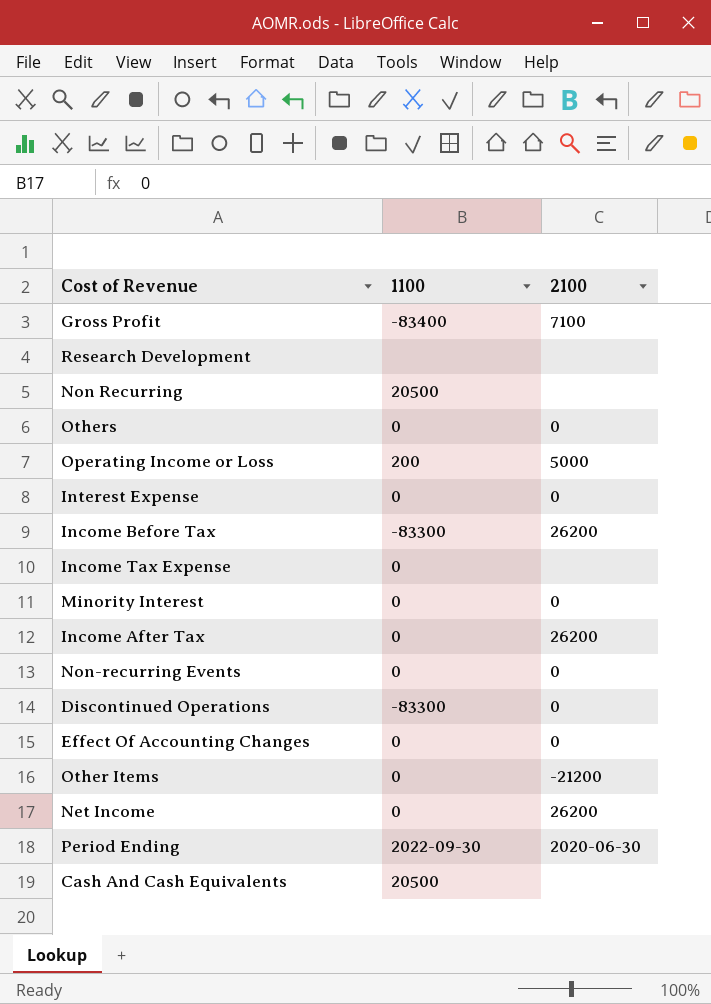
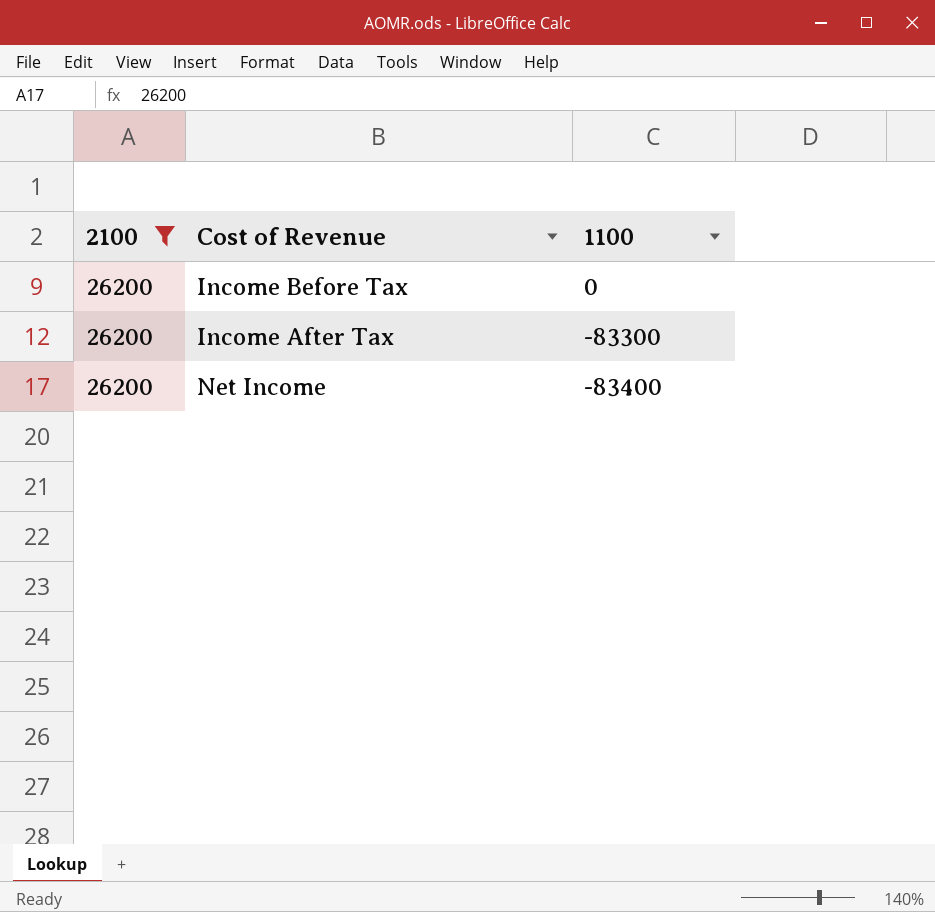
filter: none -> 2100 = 26200
column 2100 | position: 3 -> 1
Income Before Tax | 1100: -83300 -> 0
Income After Tax | 1100: 0 -> -83300
Net Income | 1100: 0 -> -83400

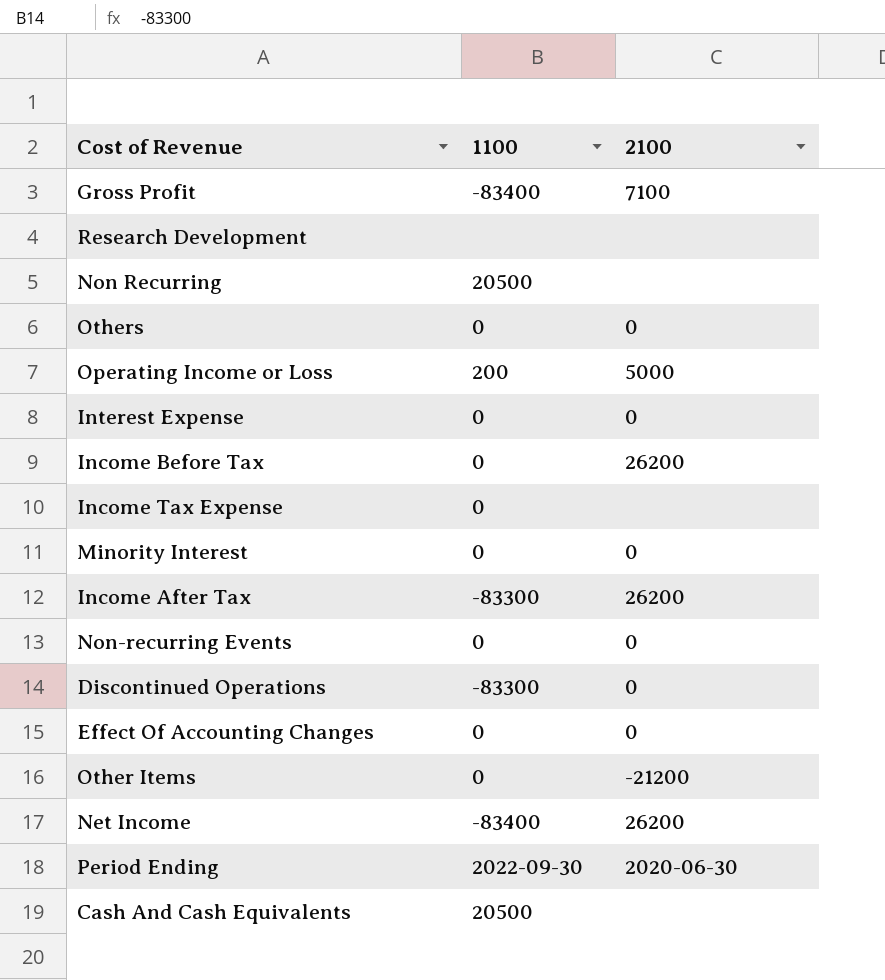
filter: 2100 = 26200 -> none
column 2100 | position: 1 -> 3

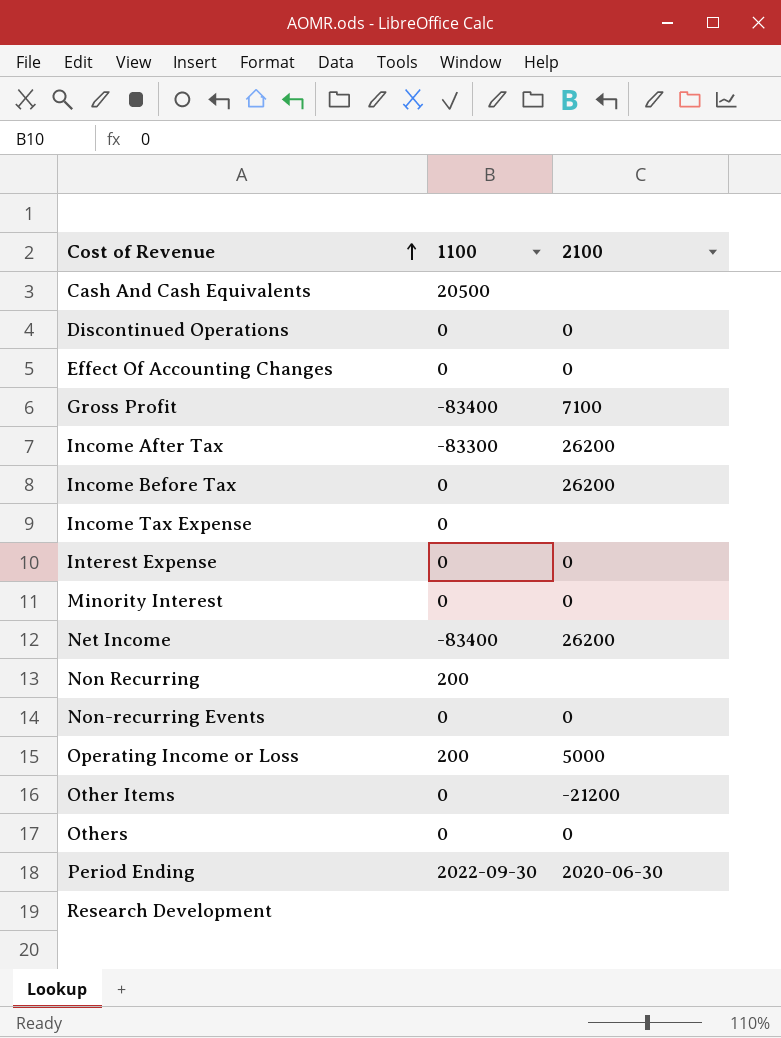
row order: none -> Cost of Revenue ascending
Discontinued Operations | 1100: -83300 -> 0
Non Recurring | 1100: 20500 -> 200

